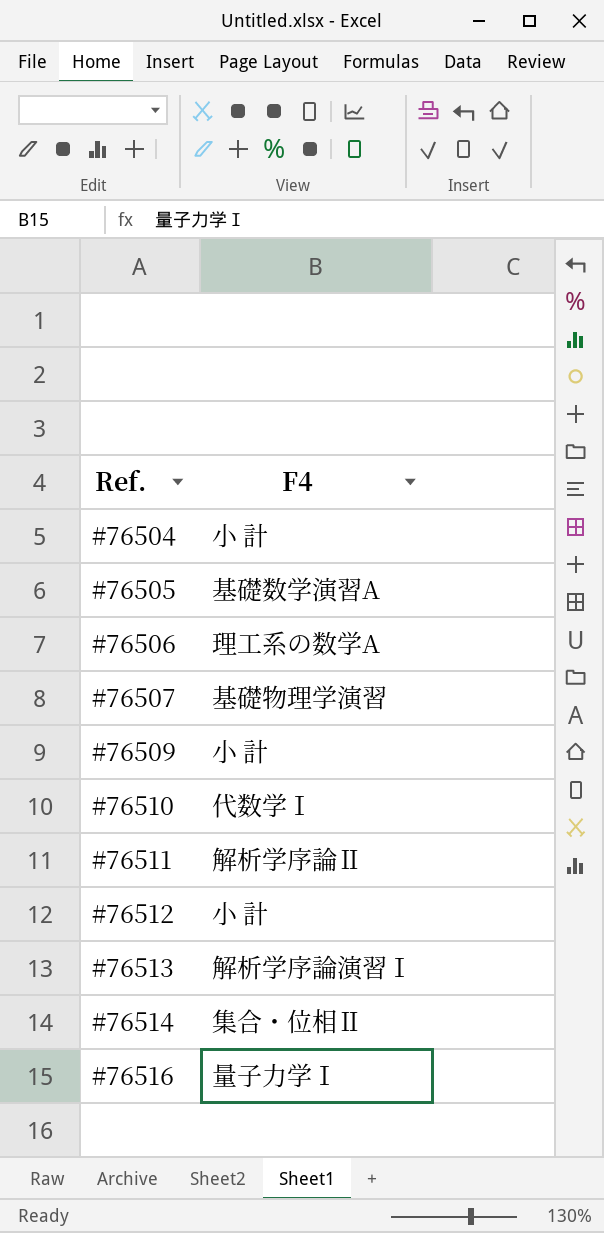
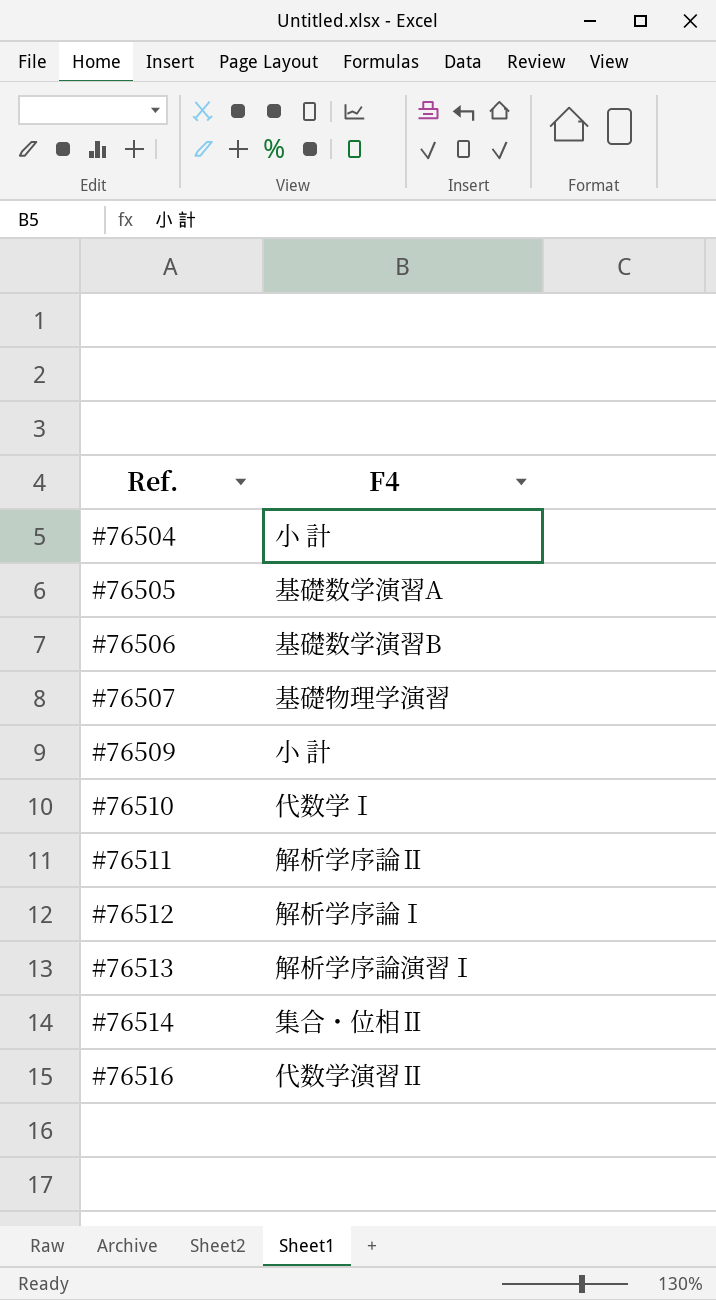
#76506 | F4: 理工系の数学A -> 基礎数学演習B
#76512 | F4: 小 計 -> 解析学序論Ⅰ
#76516 | F4: 量子力学Ⅰ -> 代数学演習Ⅱ

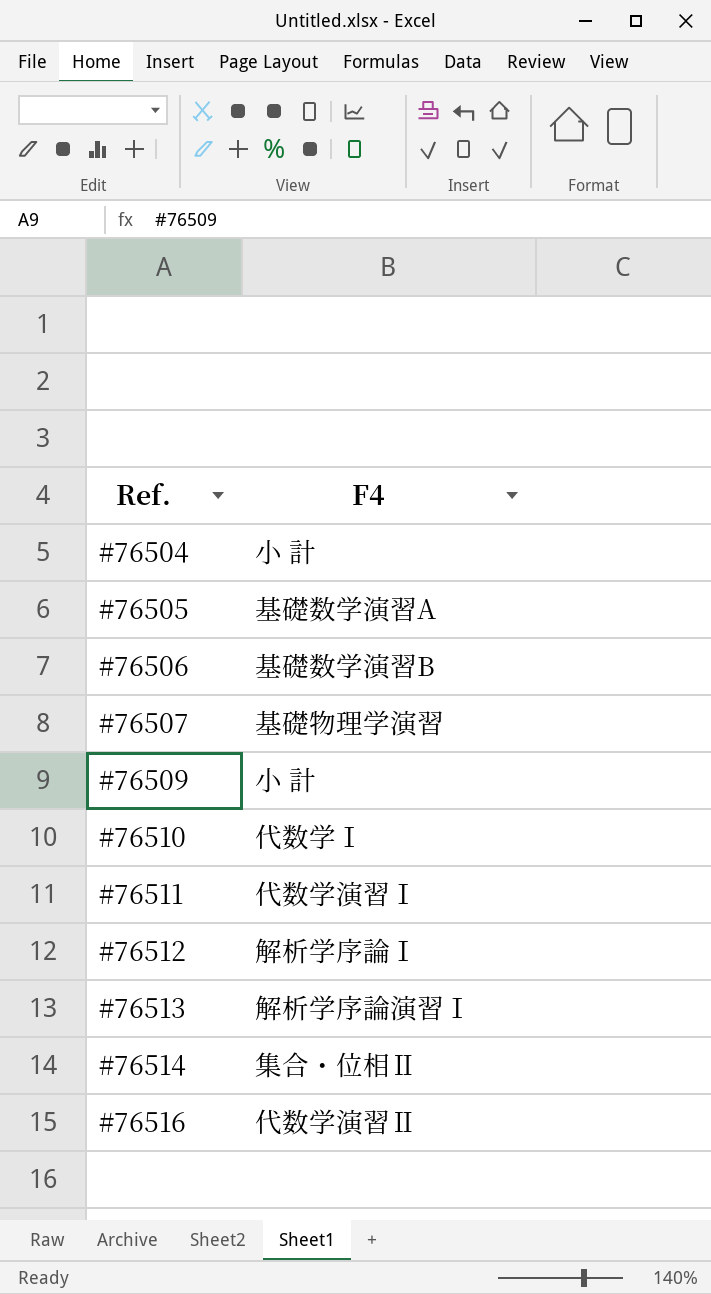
#76511 | F4: 解析学序論Ⅱ -> 代数学演習Ⅰ

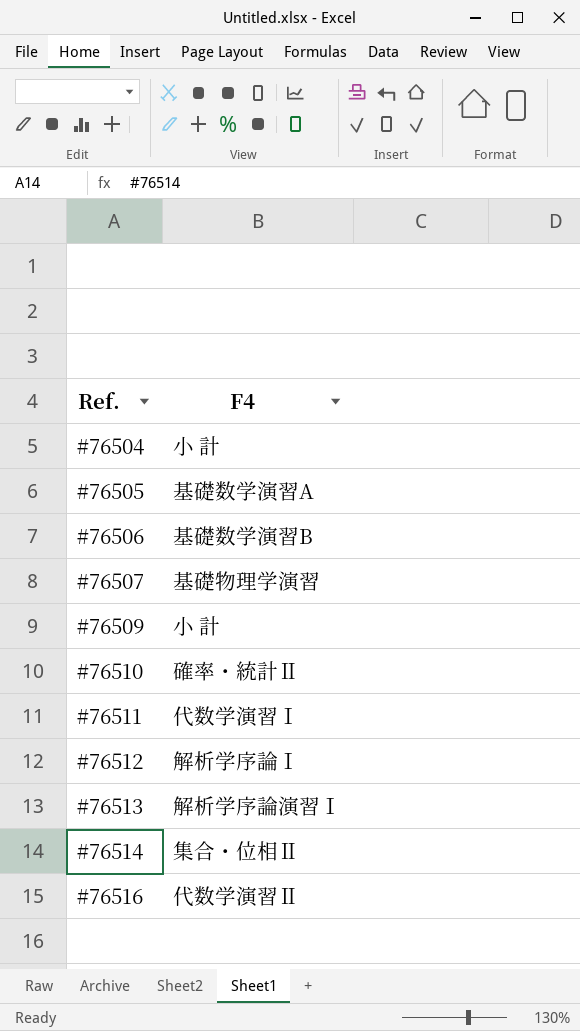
#76510 | F4: 代数学Ⅰ -> 確率・統計Ⅱ

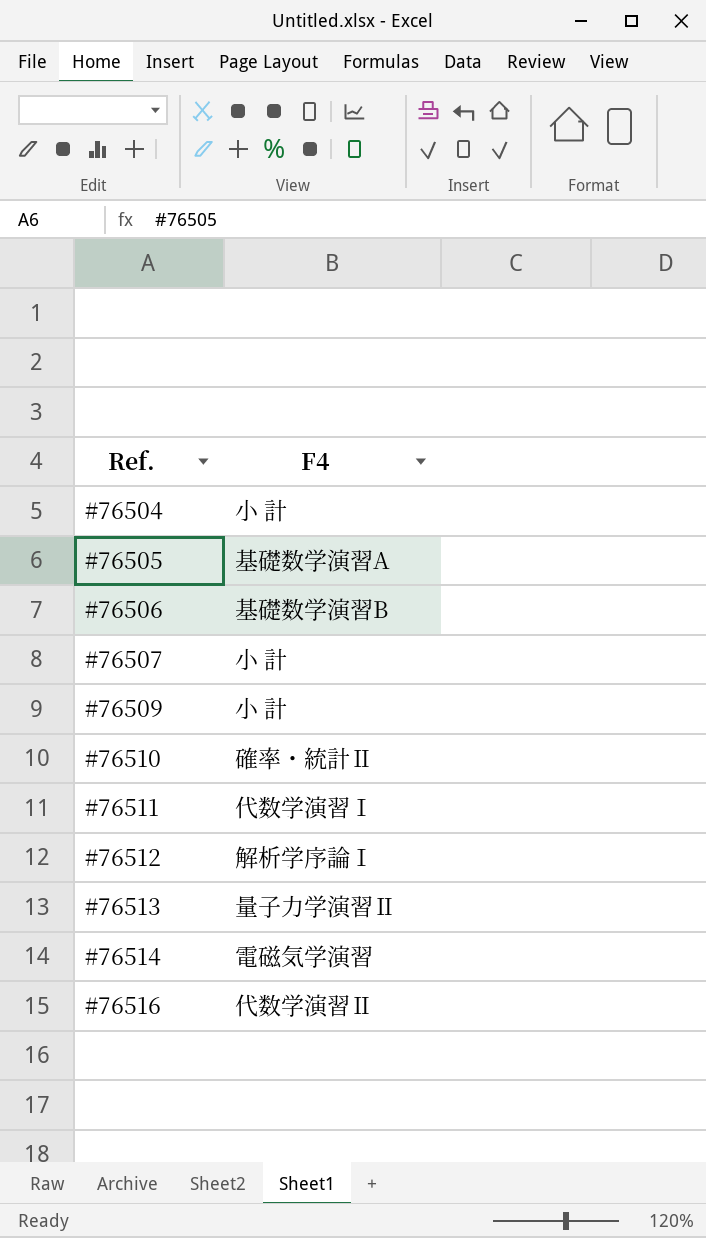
#76507 | F4: 基礎物理学演習 -> 小 計
#76513 | F4: 解析学序論演習Ⅰ -> 量子力学演習Ⅱ
#76514 | F4: 集合・位相Ⅱ -> 電磁気学演習

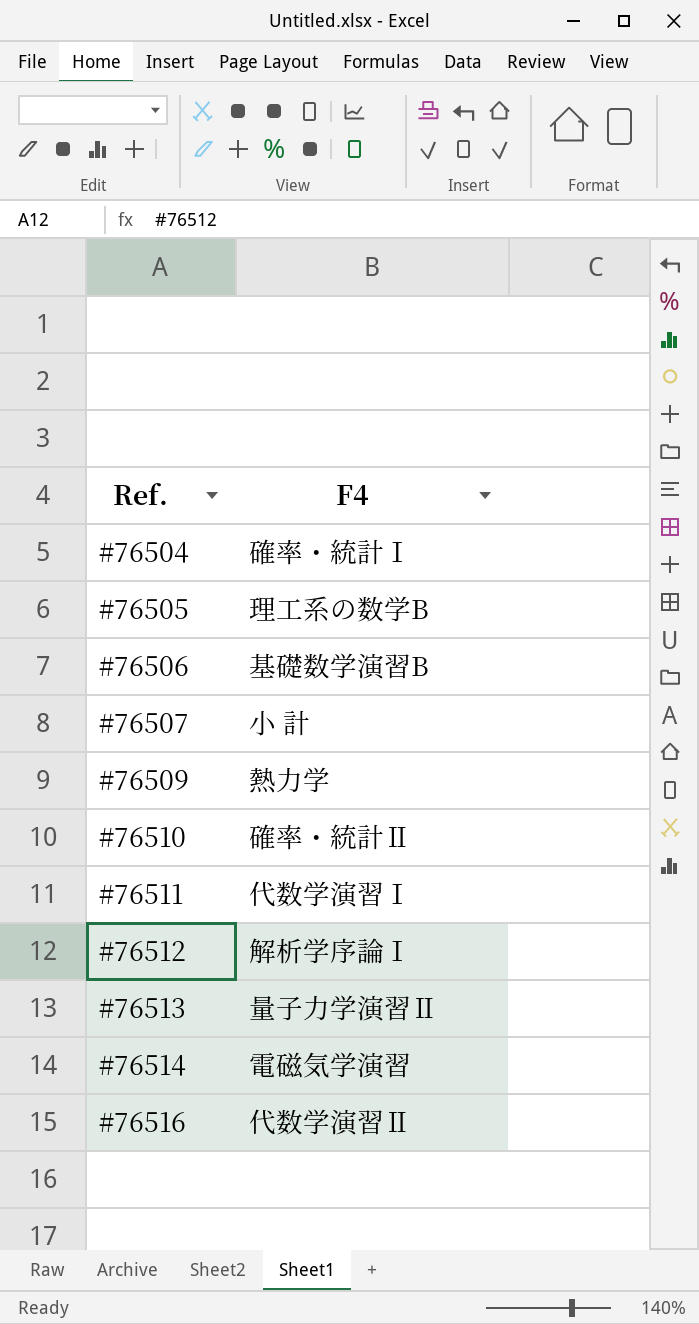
#76504 | F4: 小 計 -> 確率・統計Ⅰ
#76505 | F4: 基礎数学演習A -> 理工系の数学B
#76509 | F4: 小 計 -> 熱力学

